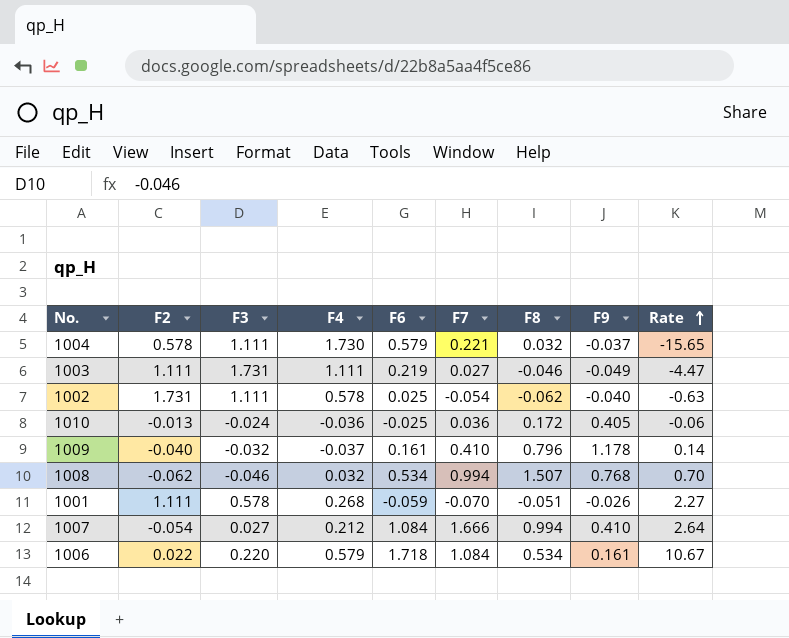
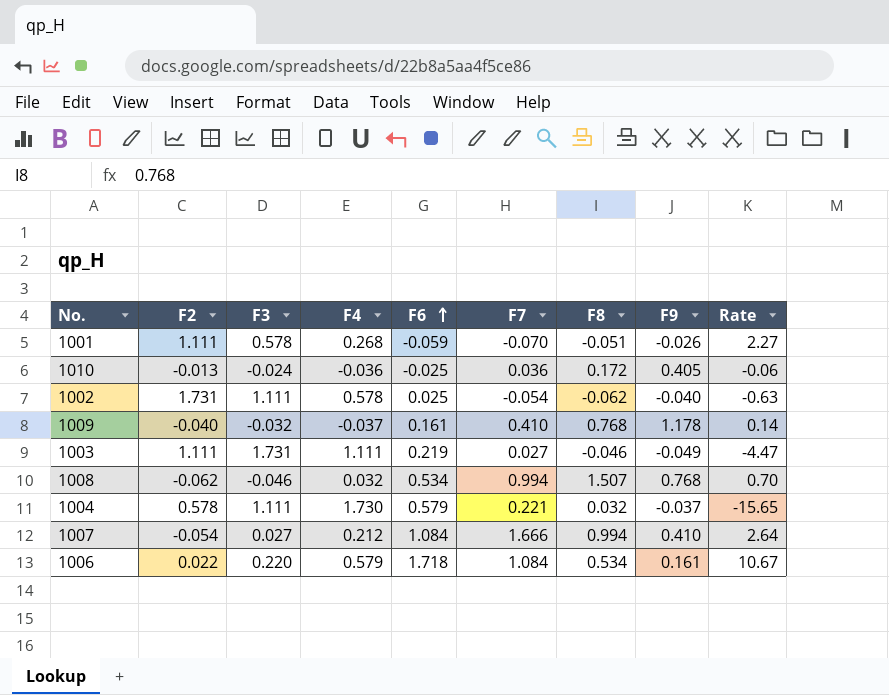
row order: Rate ascending -> F6 ascending
1009 | F8: 0.796 -> 0.768

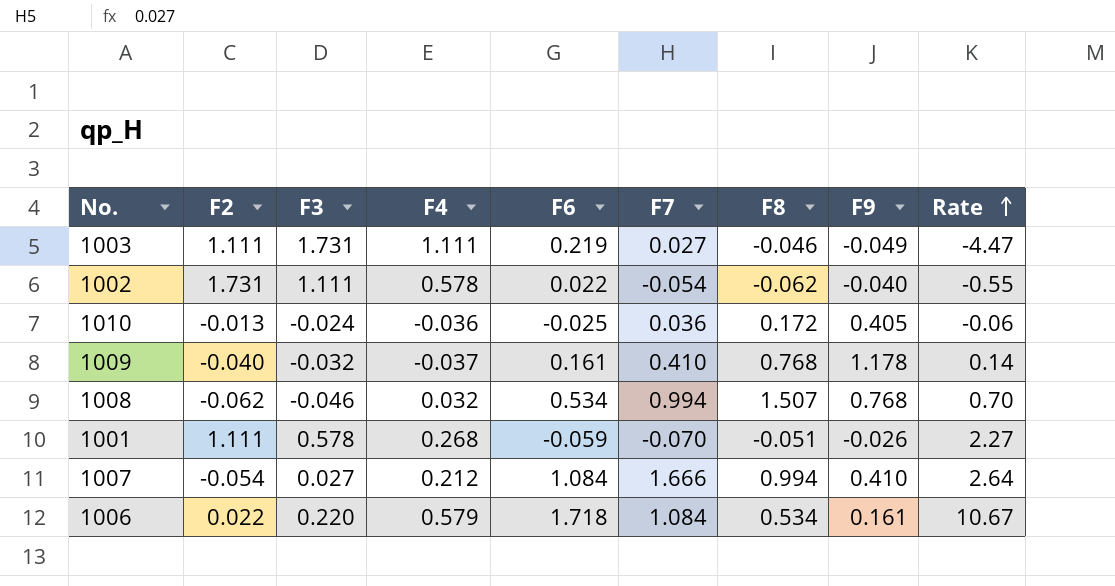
row order: F6 ascending -> Rate ascending
row 1004: 0.578 | 1.111 | 1.730 | 0.579 | 0.221 | 0.032 | -0.037 | -15.65 -> none
1002 | F6: 0.025 -> 0.022
1002 | Rate: -0.63 -> -0.55

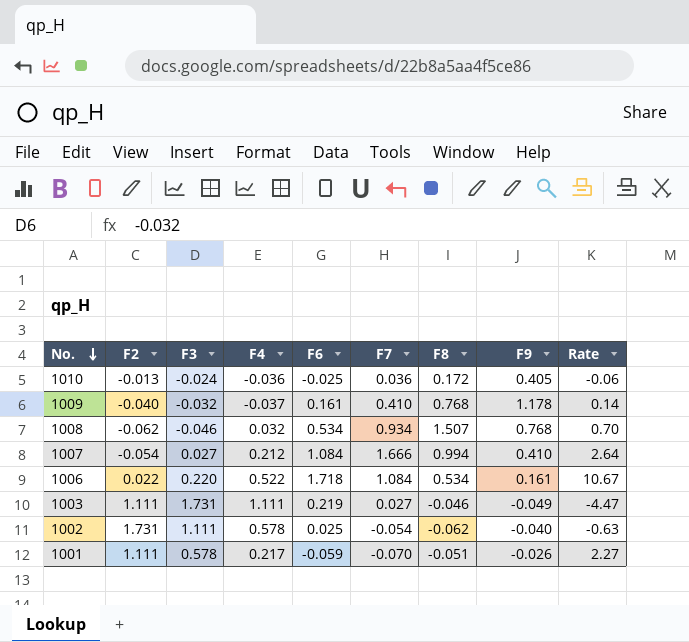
row order: Rate ascending -> No. descending
1008 | F7: 0.994 -> 0.934
1006 | F4: 0.579 -> 0.522
1002 | F6: 0.022 -> 0.025
1002 | Rate: -0.55 -> -0.63
1001 | F4: 0.268 -> 0.217

